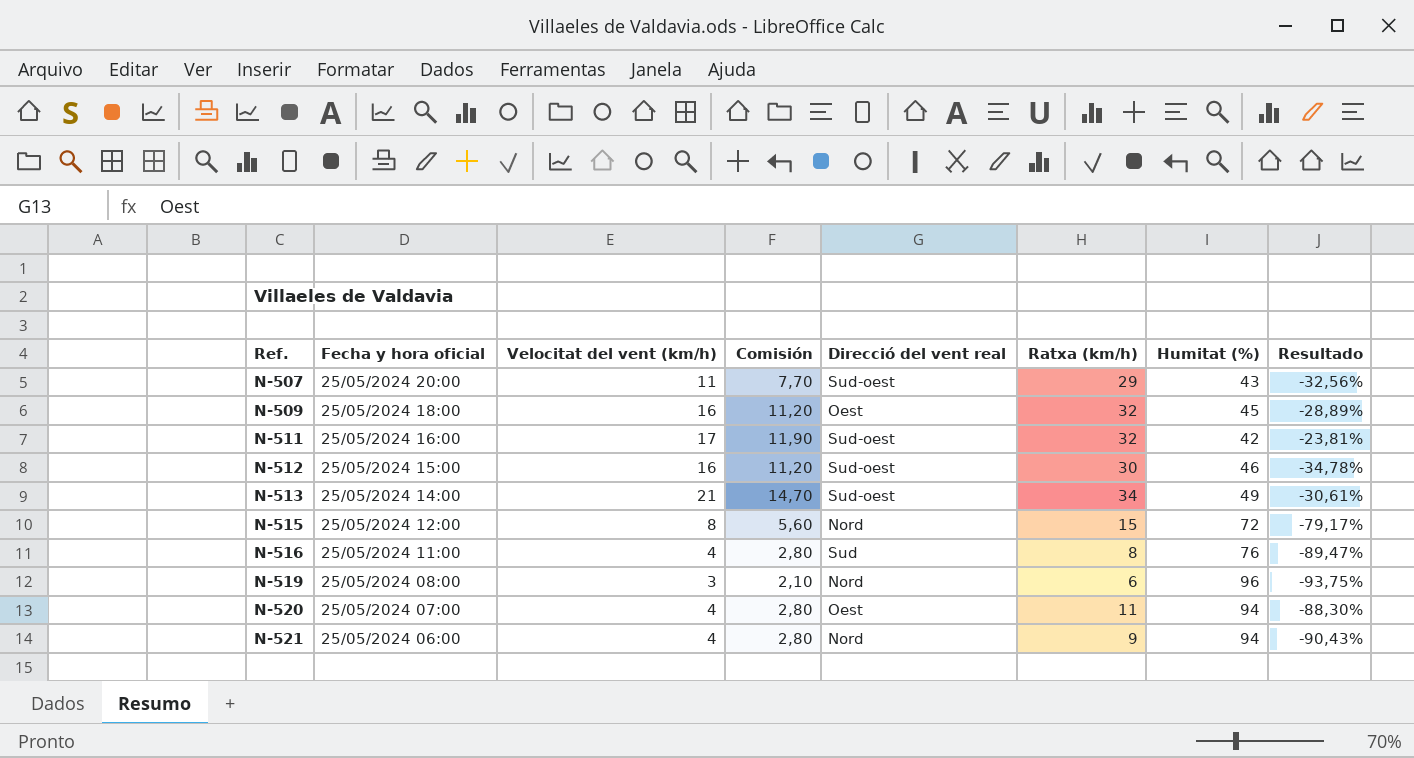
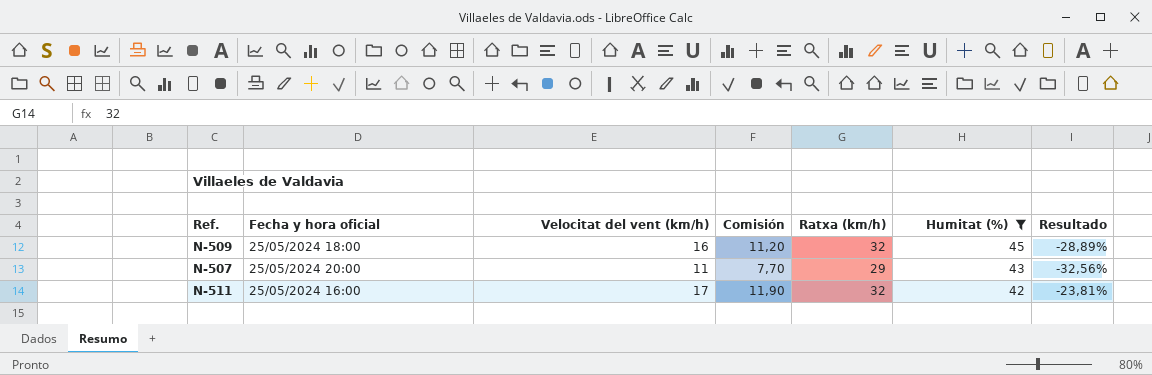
filter: none -> Humitat (%) <= 45
row order: Ref. ascending -> Humitat (%) descending
column Direcció del vent real | position: 5 -> none

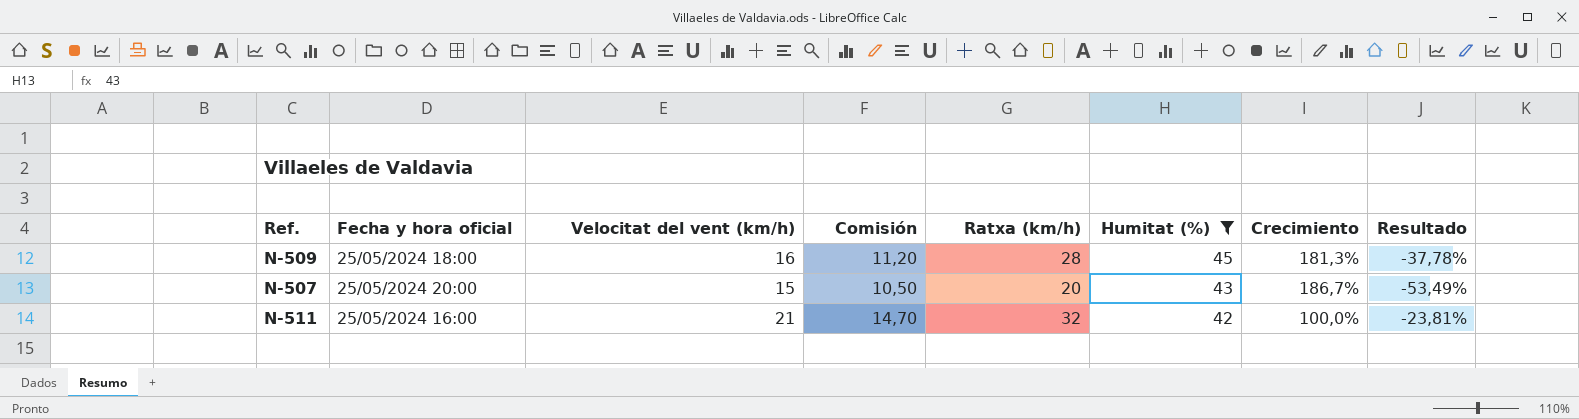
column Crecimiento | formula: none -> ([Humitat (%)] - [Velocitat del vent (km/h)]) / [Velocitat del vent (km/h)]
N-509 | Ratxa (km/h): 32 -> 28
N-509 | Resultado: -28,89% -> -37,78%
N-507 | Velocitat del vent (km/h): 11 -> 15
N-507 | Comisión: 7,70 -> 10,50
N-507 | Ratxa (km/h): 29 -> 20
N-507 | Resultado: -32,56% -> -53,49%
N-511 | Velocitat del vent (km/h): 17 -> 21
N-511 | Comisión: 11,90 -> 14,70

